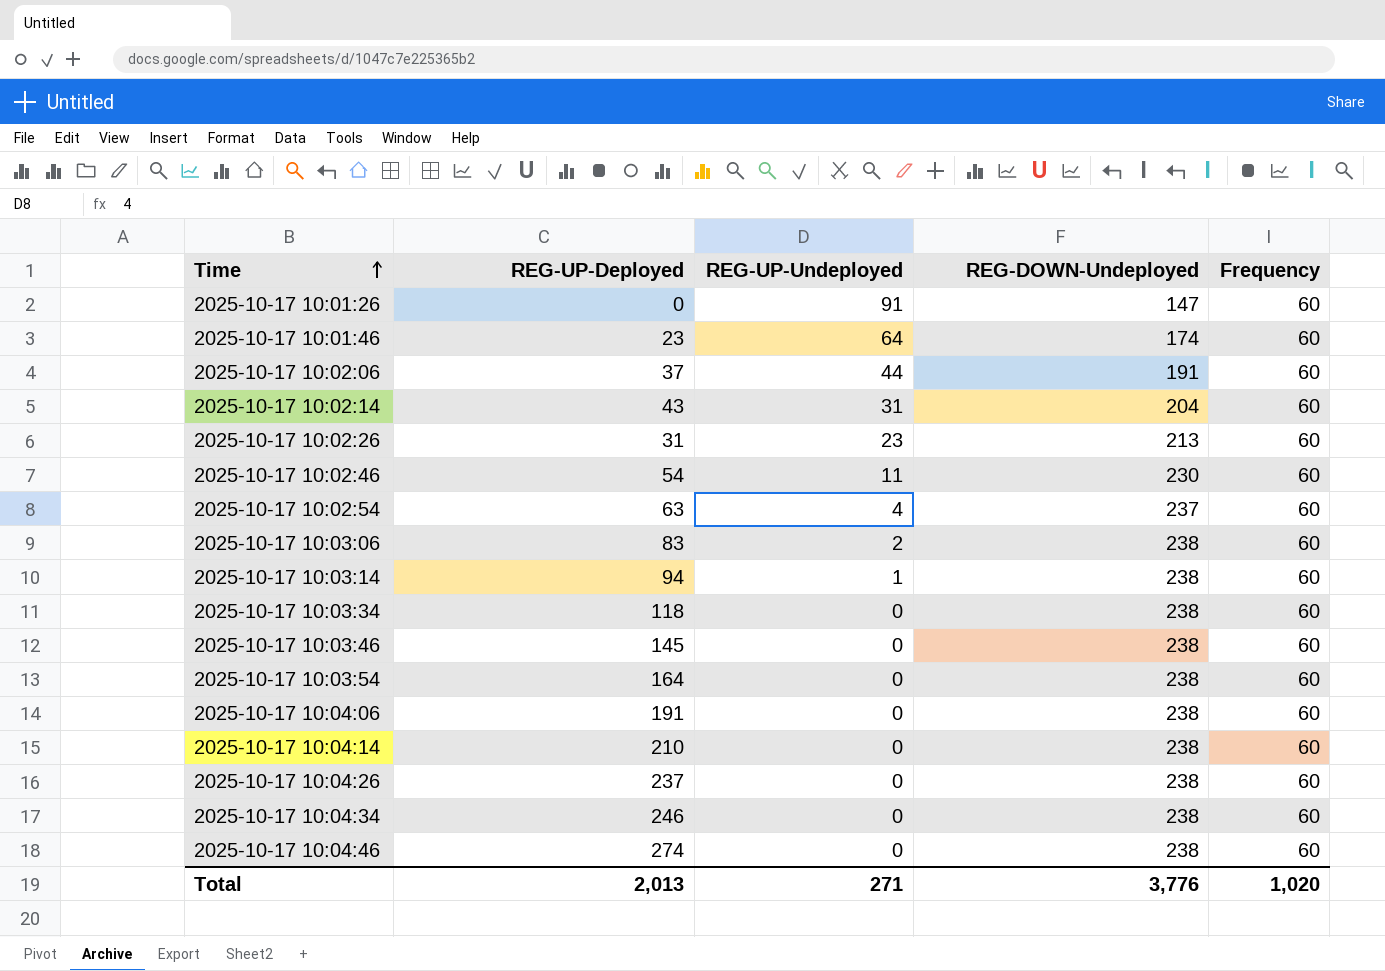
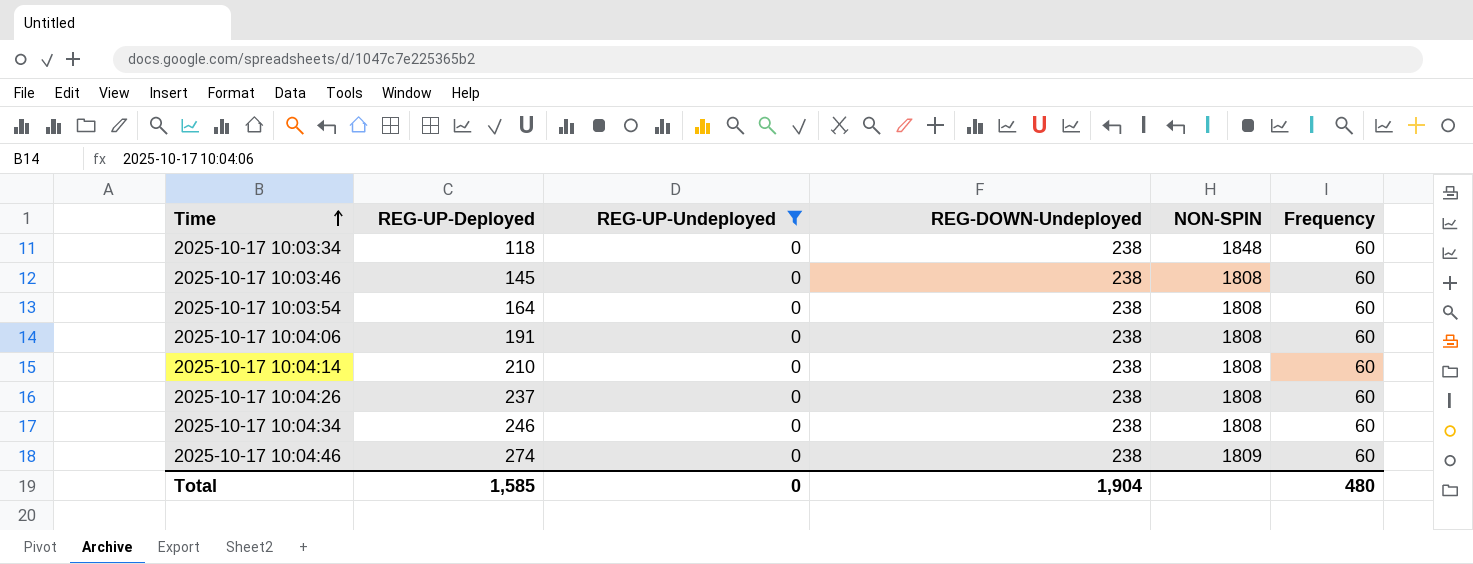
filter: none -> REG-UP-Undeployed = 0
column NON-SPIN | position: none -> 5
Total | REG-UP-Deployed: 2,013 -> 1,585
Total | REG-UP-Undeployed: 271 -> 0
Total | REG-DOWN-Undeployed: 3,776 -> 1,904
Total | Frequency: 1,020 -> 480

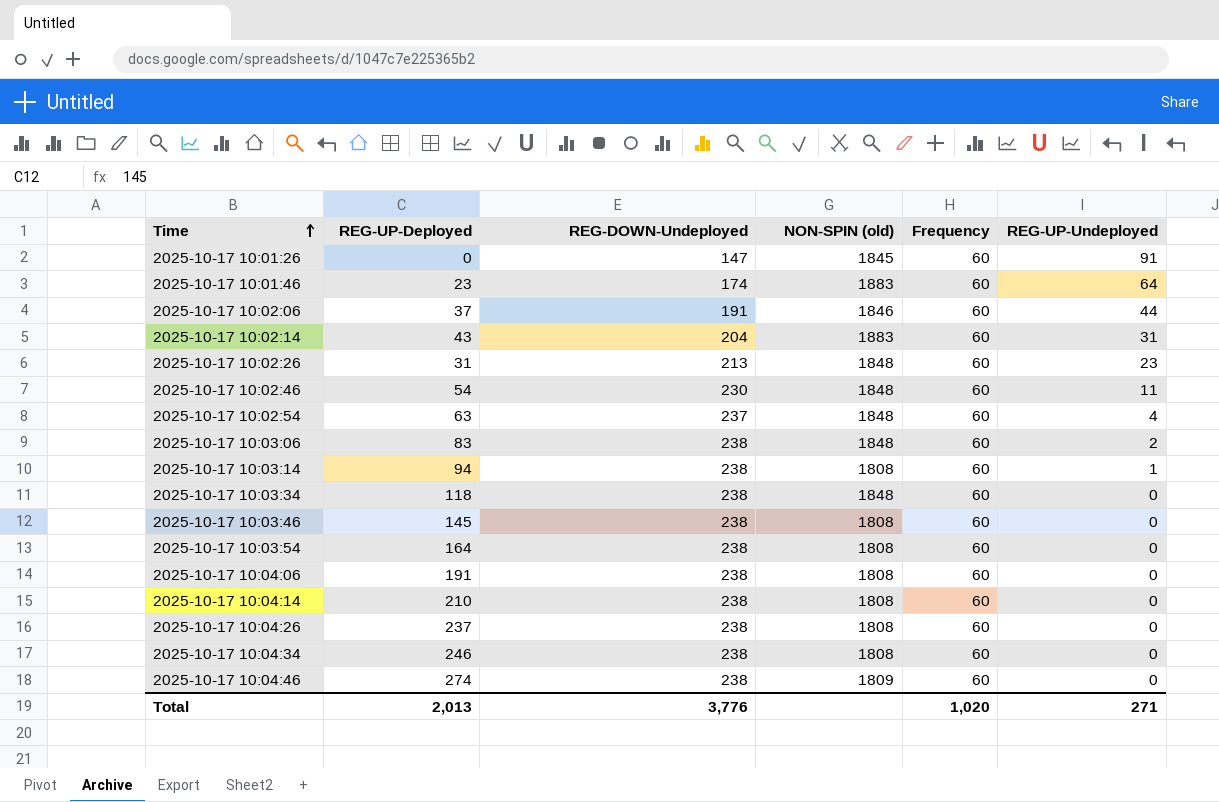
filter: REG-UP-Undeployed = 0 -> none
column name: NON-SPIN -> NON-SPIN (old)
column REG-UP-Undeployed | position: 3 -> 6
Total | REG-UP-Deployed: 1,585 -> 2,013
Total | REG-DOWN-Undeployed: 1,904 -> 3,776
Total | Frequency: 480 -> 1,020
Total | REG-UP-Undeployed: 0 -> 271

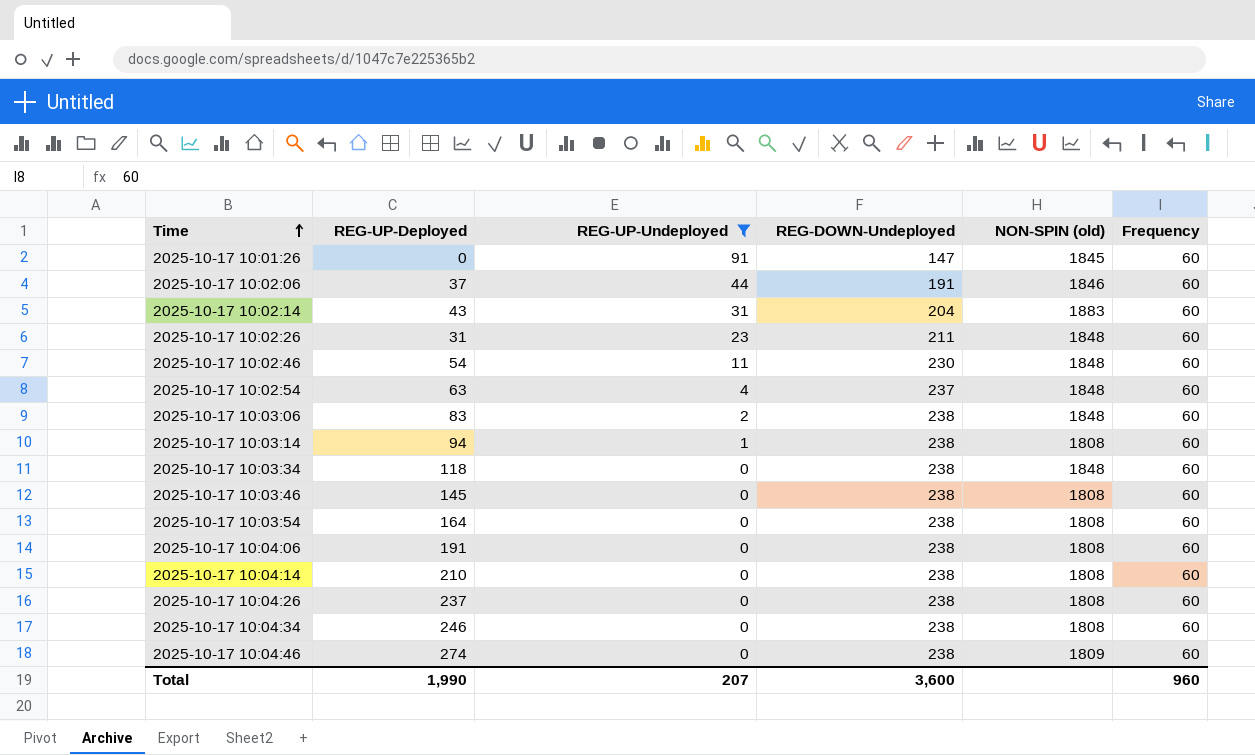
filter: none -> REG-UP-Undeployed != 64
column REG-UP-Undeployed | position: 6 -> 3
2025-10-17 10:02:26 | REG-DOWN-Undeployed: 213 -> 211
Total | REG-UP-Deployed: 2,013 -> 1,990
Total | REG-UP-Undeployed: 271 -> 207
Total | REG-DOWN-Undeployed: 3,776 -> 3,600
Total | Frequency: 1,020 -> 960

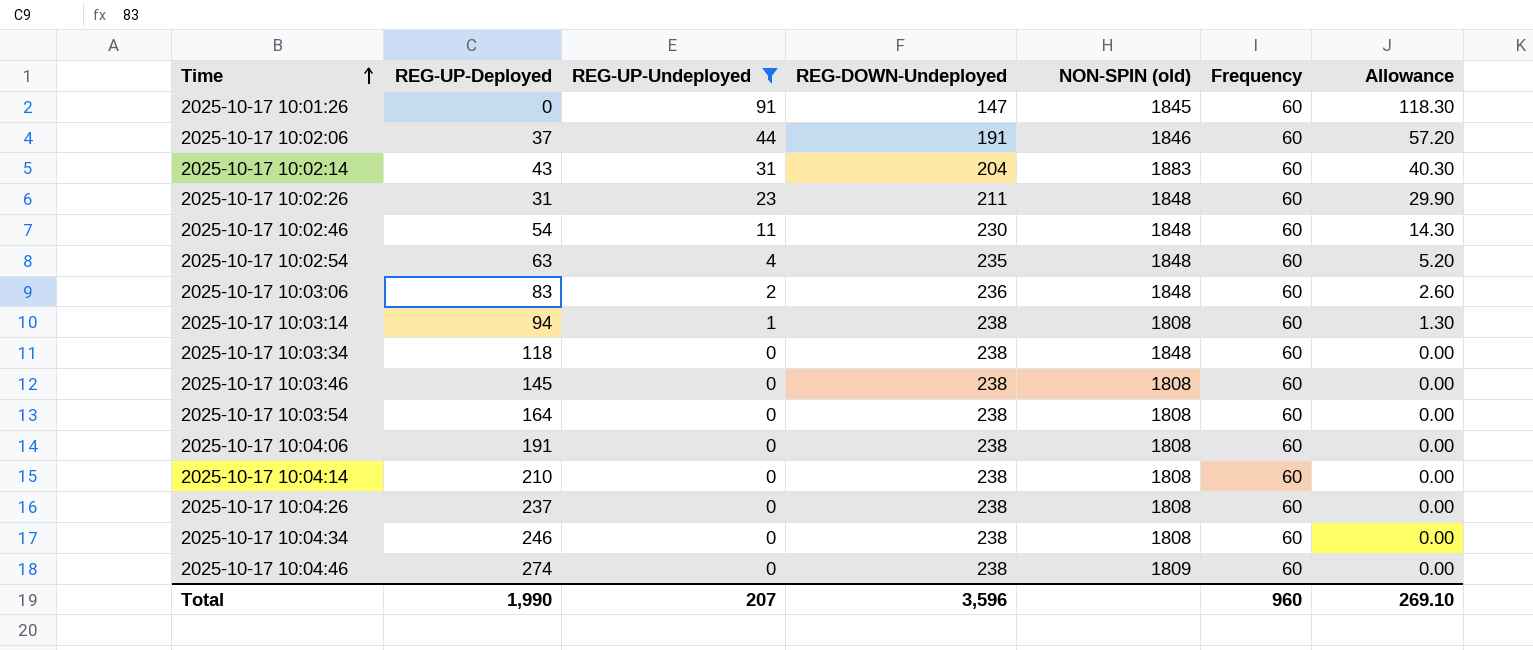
column Allowance | formula: none -> [REG-UP-Undeployed] * 1.3
2025-10-17 10:02:54 | REG-DOWN-Undeployed: 237 -> 235
2025-10-17 10:03:06 | REG-DOWN-Undeployed: 238 -> 236
Total | REG-DOWN-Undeployed: 3,600 -> 3,596

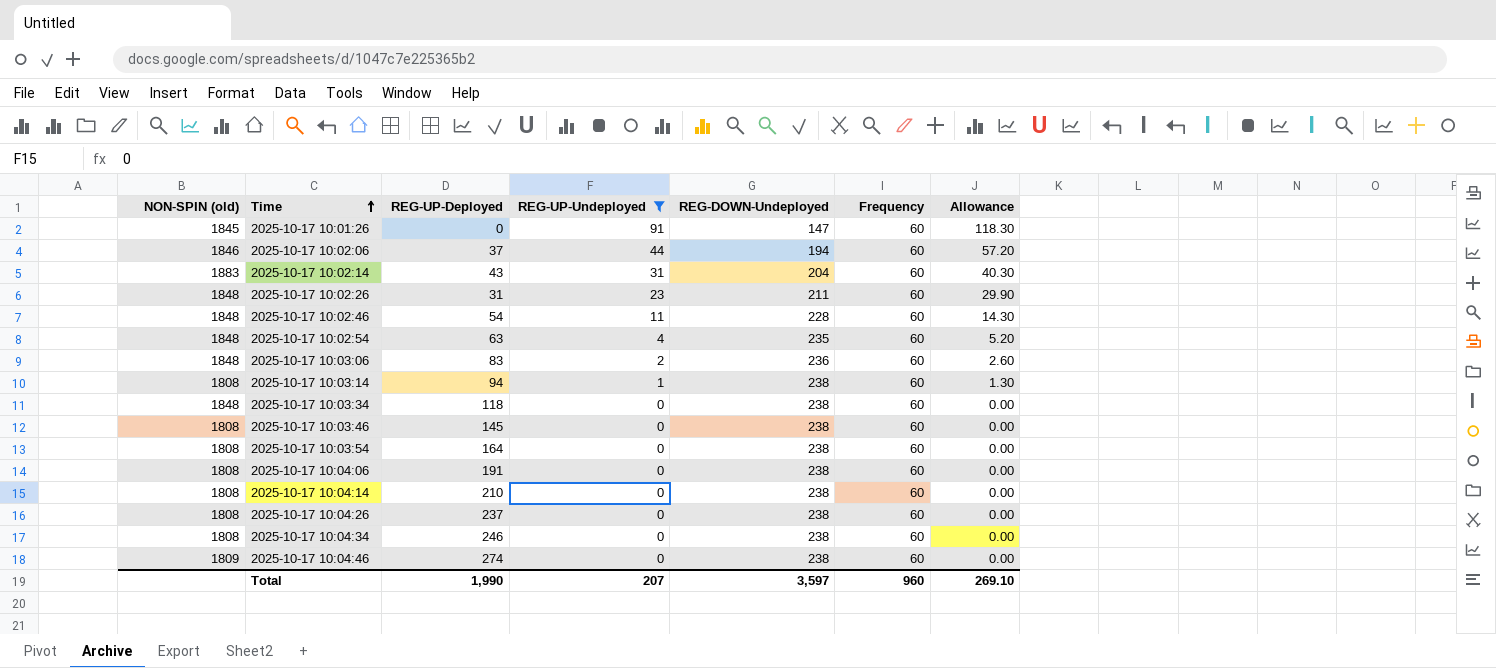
column NON-SPIN (old) | position: 5 -> 1
2025-10-17 10:02:06 | REG-DOWN-Undeployed: 191 -> 194
2025-10-17 10:02:46 | REG-DOWN-Undeployed: 230 -> 228
Total | REG-DOWN-Undeployed: 3,596 -> 3,597

